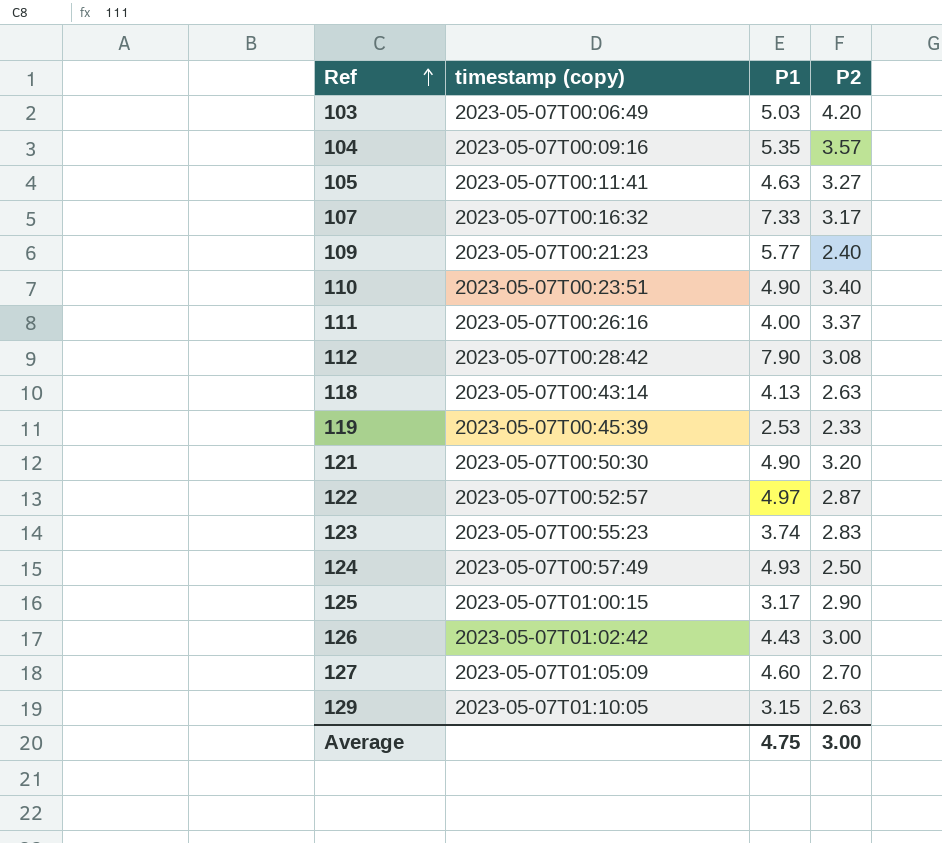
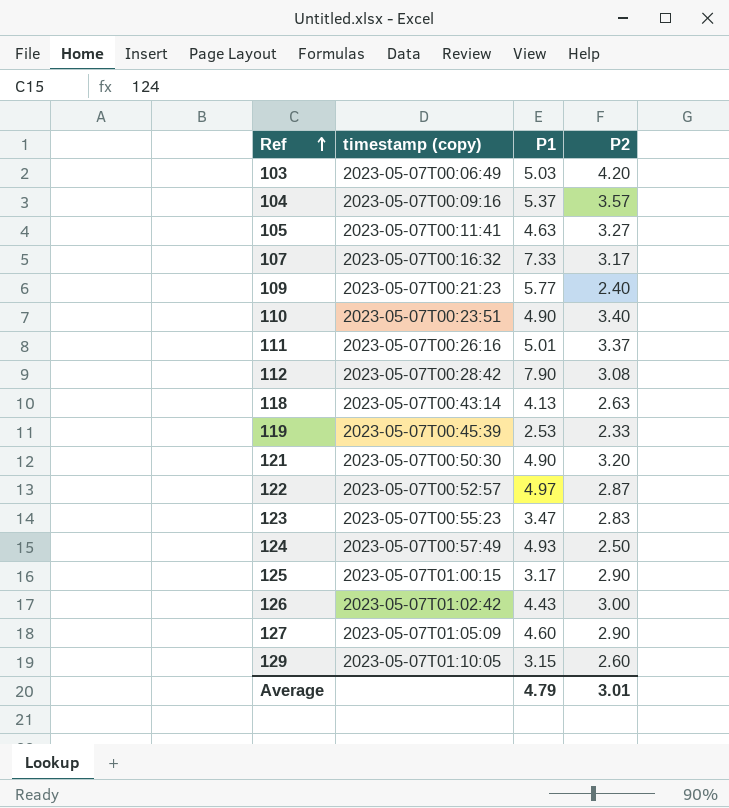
104 | P1: 5.35 -> 5.37
111 | P1: 4.00 -> 5.01
123 | P1: 3.74 -> 3.47
127 | P2: 2.70 -> 2.90
129 | P2: 2.63 -> 2.60
Average | P1: 4.75 -> 4.79
Average | P2: 3.00 -> 3.01

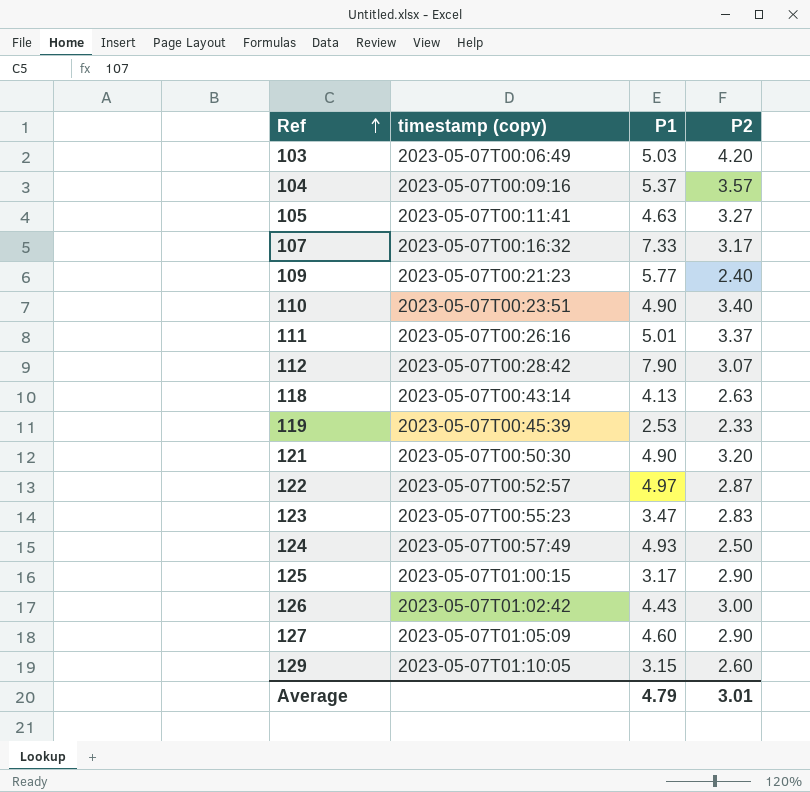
112 | P2: 3.08 -> 3.07

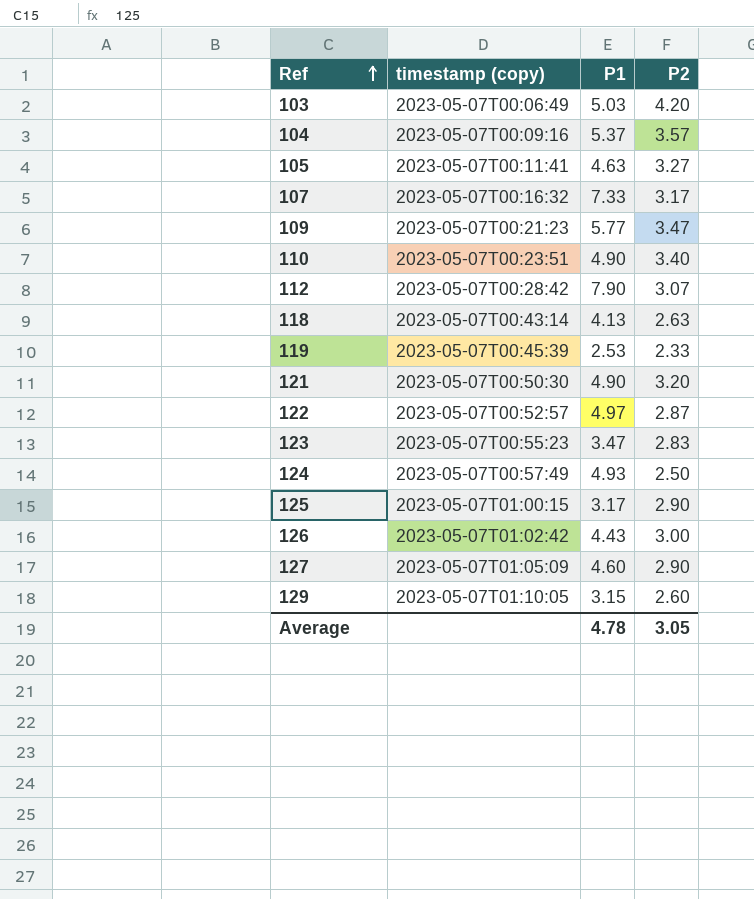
row 111: 2023-05-07T00:26:16 | 5.01 | 3.37 -> none
109 | P2: 2.40 -> 3.47
Average | P1: 4.79 -> 4.78
Average | P2: 3.01 -> 3.05

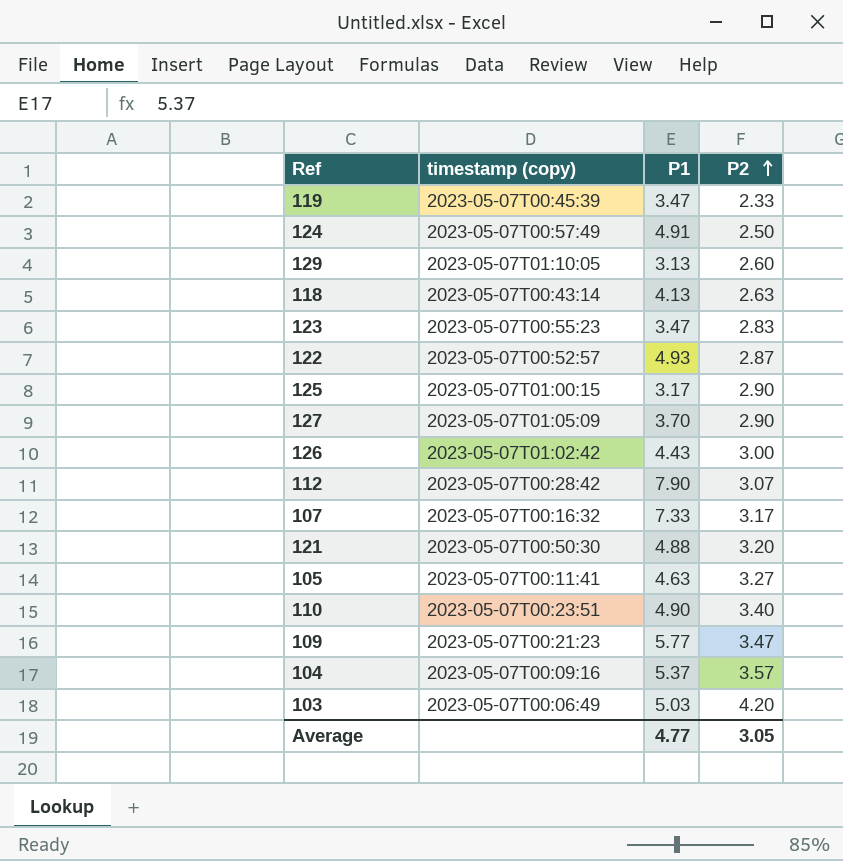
row order: Ref ascending -> P2 ascending
119 | P1: 2.53 -> 3.47
124 | P1: 4.93 -> 4.91
129 | P1: 3.15 -> 3.13
122 | P1: 4.97 -> 4.93
127 | P1: 4.60 -> 3.70
121 | P1: 4.90 -> 4.88
Average | P1: 4.78 -> 4.77

